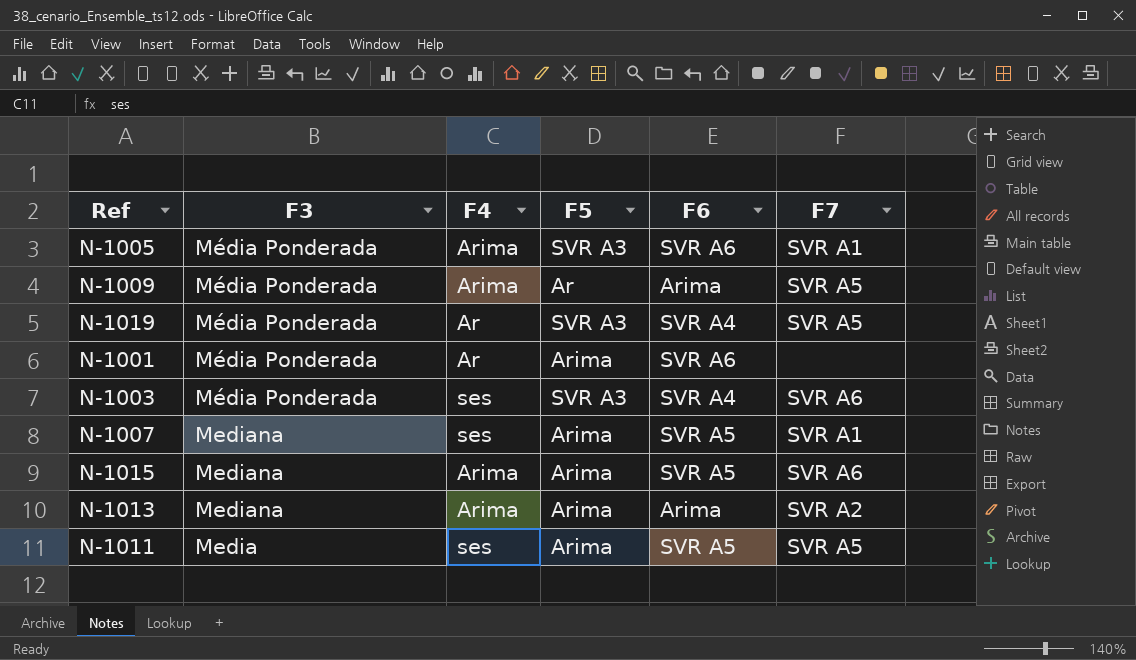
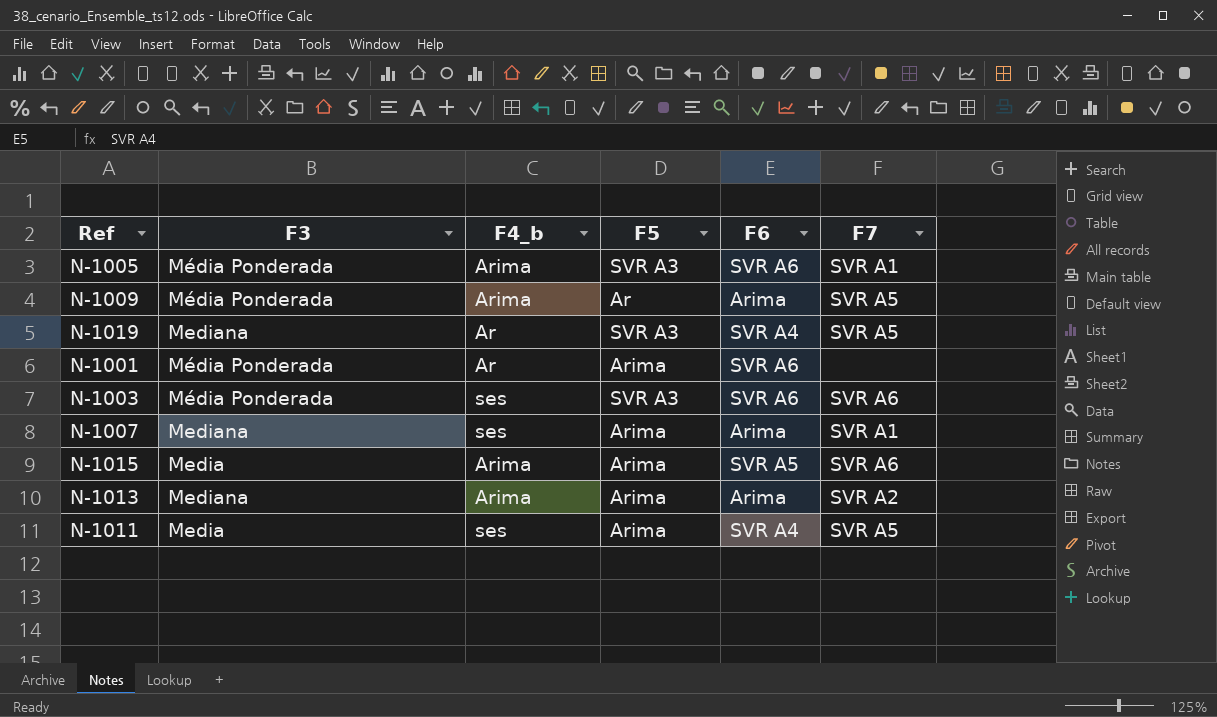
column name: F4 -> F4_b
N-1019 | F3: Média Ponderada -> Mediana
N-1003 | F6: SVR A4 -> SVR A6
N-1007 | F6: SVR A5 -> Arima
N-1015 | F3: Mediana -> Media
N-1011 | F6: SVR A5 -> SVR A4

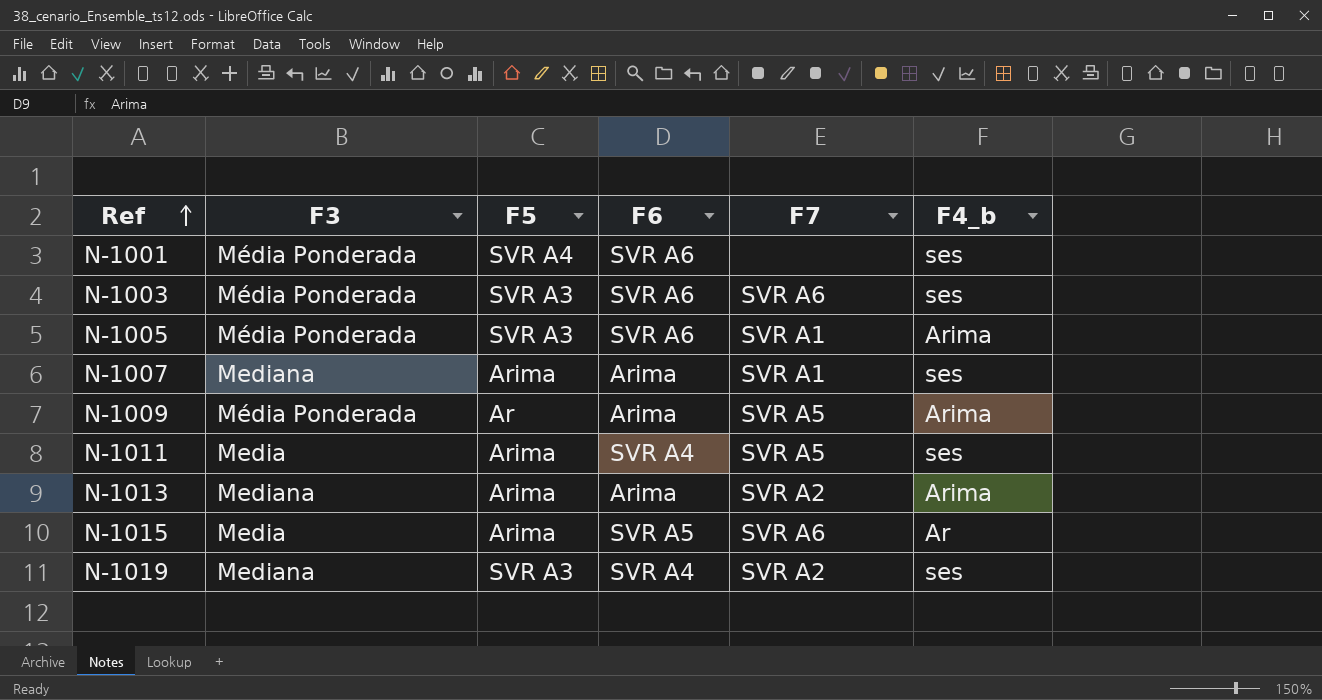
row order: none -> Ref ascending
column F4_b | position: 3 -> 6
N-1001 | F5: Arima -> SVR A4
N-1001 | F4_b: Ar -> ses
N-1015 | F4_b: Arima -> Ar
N-1019 | F7: SVR A5 -> SVR A2
N-1019 | F4_b: Ar -> ses

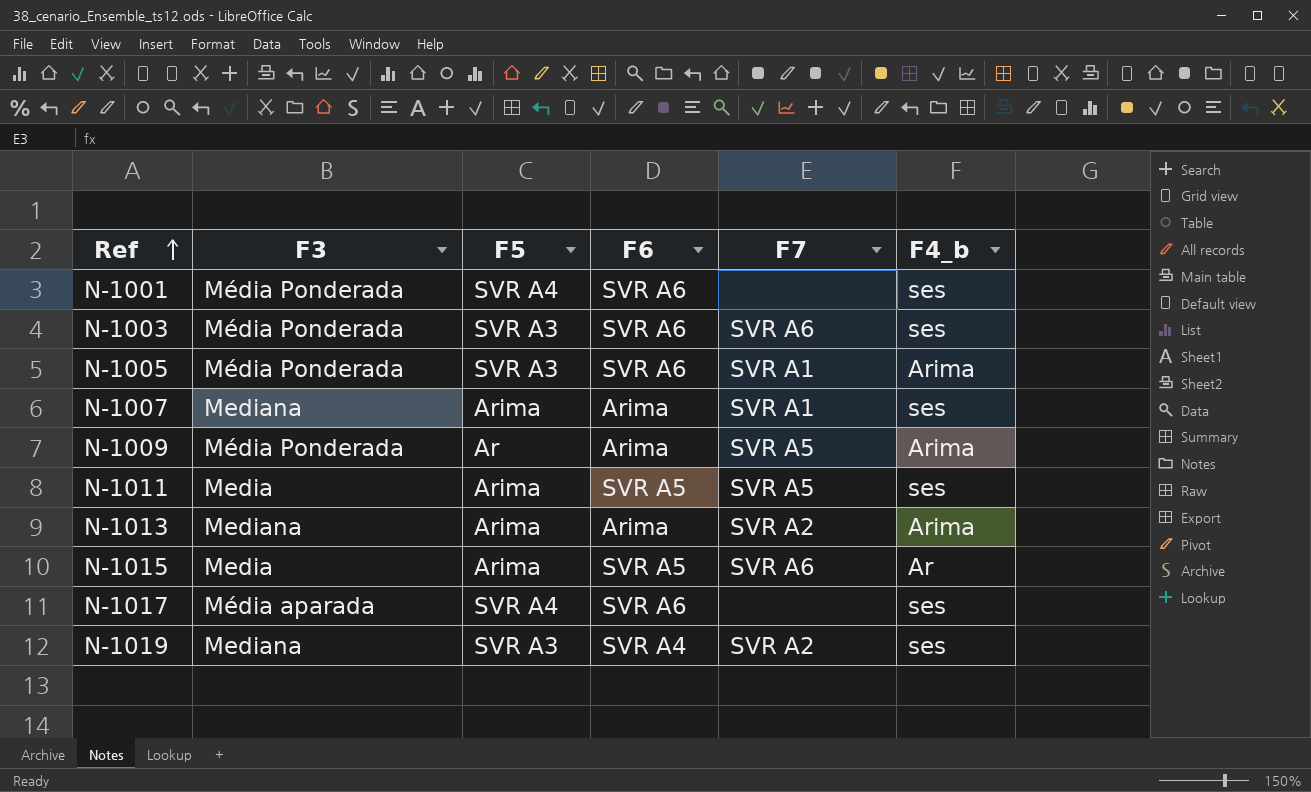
N-1011 | F6: SVR A4 -> SVR A5
row N-1017: none -> Média aparada | SVR A4 | SVR A6 | none | ses

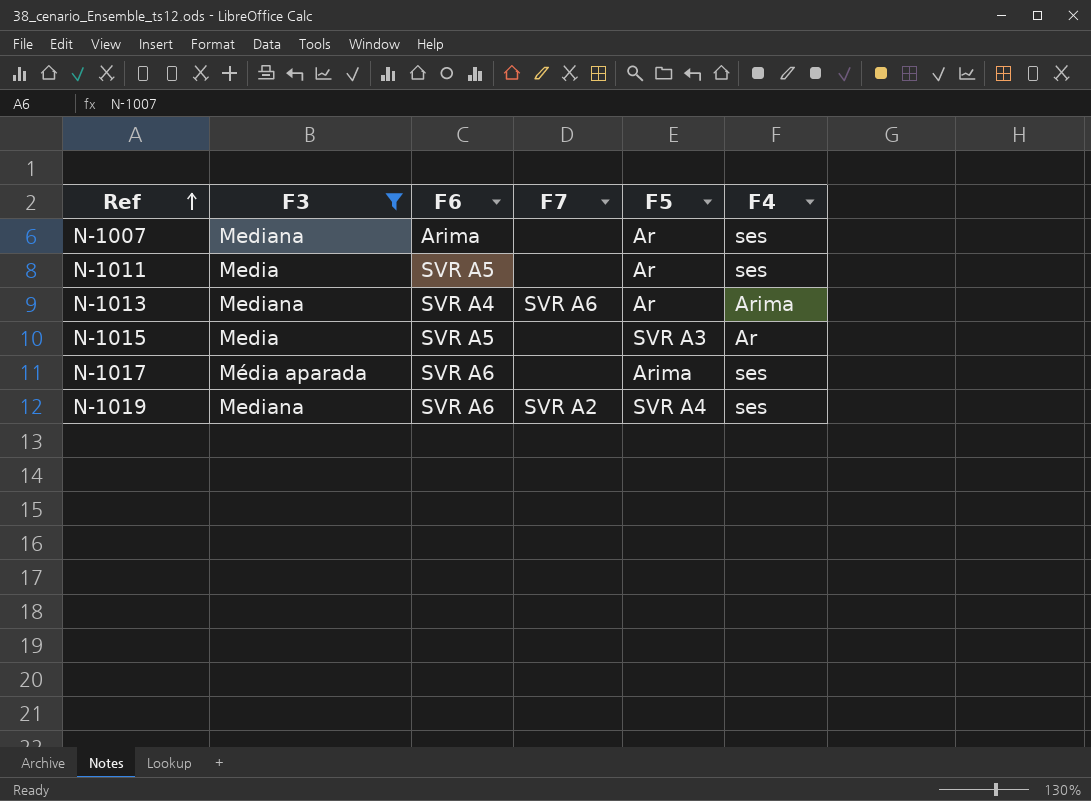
filter: none -> F3 != Média Ponderada
column F5 | position: 3 -> 5
column name: F4_b -> F4
N-1007 | F7: SVR A1 -> none
N-1007 | F5: Arima -> Ar
N-1011 | F7: SVR A5 -> none
N-1011 | F5: Arima -> Ar
N-1013 | F6: Arima -> SVR A4
N-1013 | F7: SVR A2 -> SVR A6
N-1013 | F5: Arima -> Ar
N-1015 | F7: SVR A6 -> none
N-1015 | F5: Arima -> SVR A3
N-1017 | F5: SVR A4 -> Arima
N-1019 | F6: SVR A4 -> SVR A6
N-1019 | F5: SVR A3 -> SVR A4

